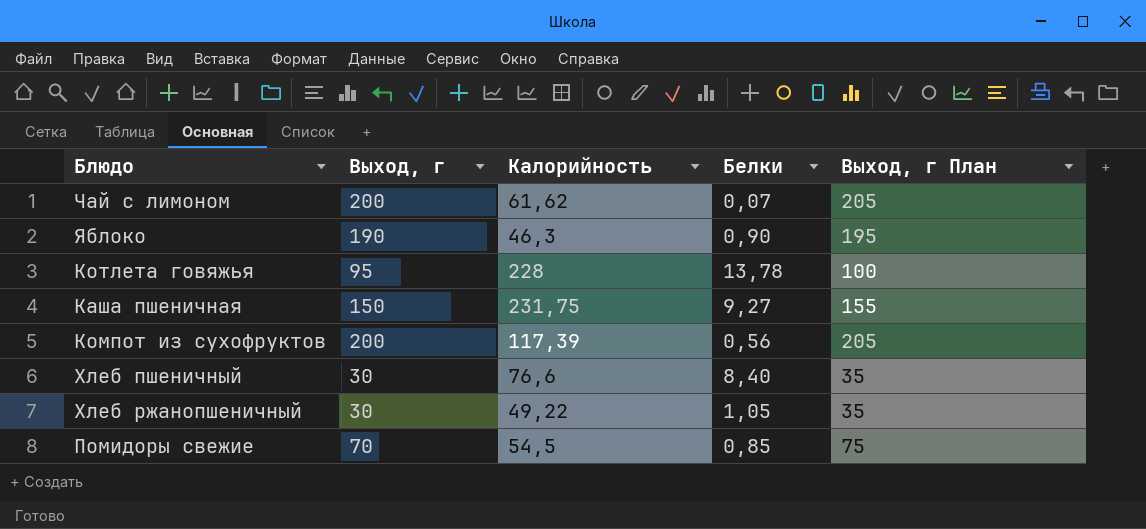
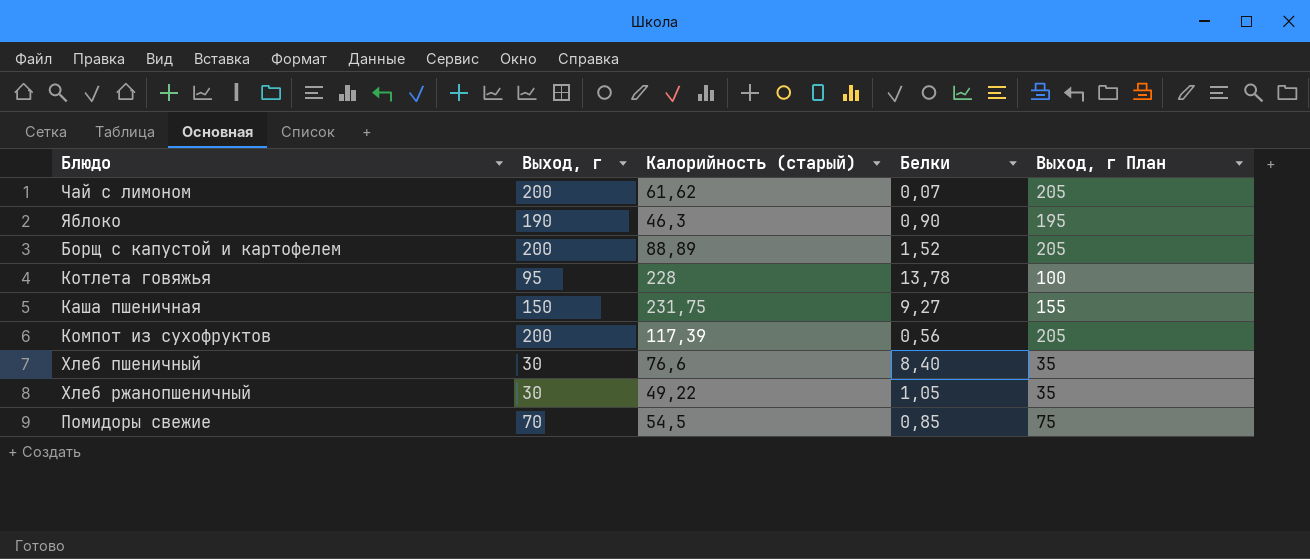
column name: Калорийность -> Калорийность (старый)
row Борщ с капустой и картофелем: none -> 200 | 88,89 | 1,52 | 205

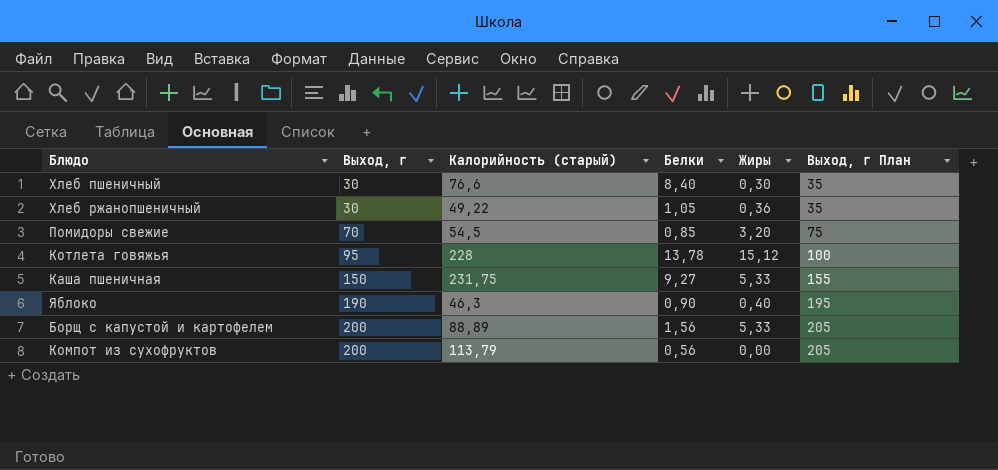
row order: none -> Выход, г ascending
column Жиры | position: none -> 5
row Чай с лимоном: 200 | 61,62 | 0,07 | 205 -> none
Борщ с капустой и картофелем | Белки: 1,52 -> 1,56
Компот из сухофруктов | Калорийность (старый): 117,39 -> 113,79

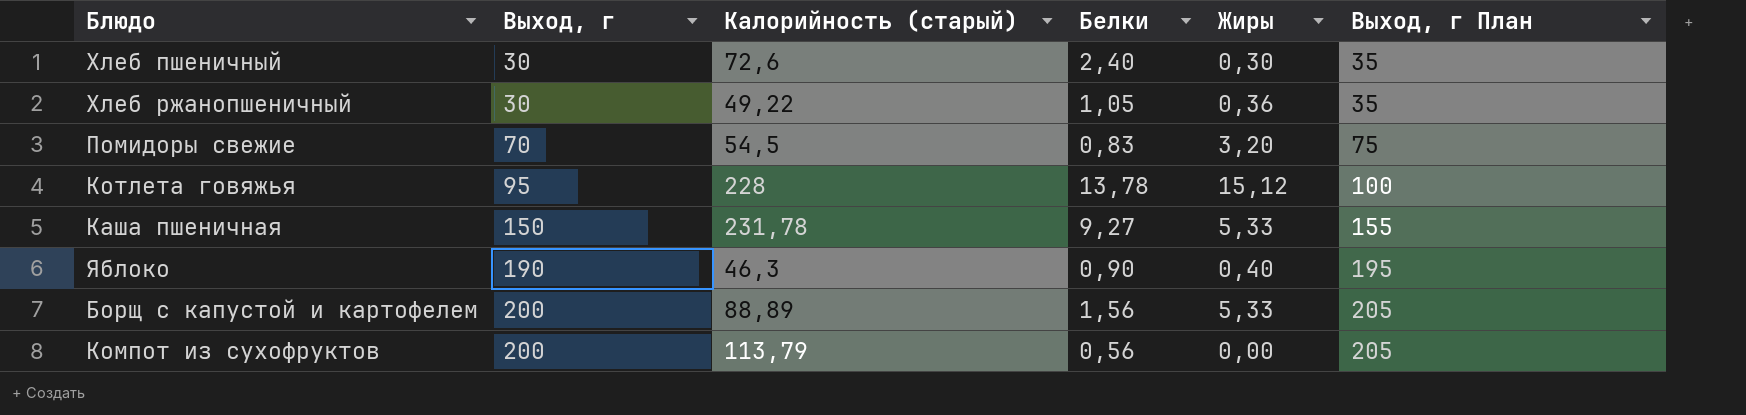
Хлеб пшеничный | Калорийность (старый): 76,6 -> 72,6
Хлеб пшеничный | Белки: 8,40 -> 2,40
Помидоры свежие | Белки: 0,85 -> 0,83
Каша пшеничная | Калорийность (старый): 231,75 -> 231,78

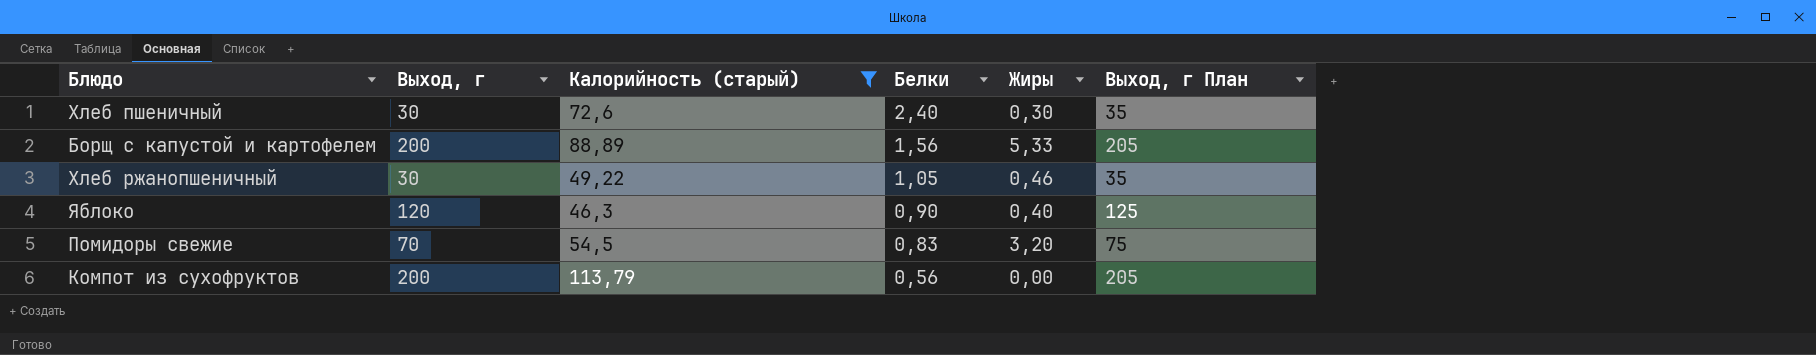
filter: none -> Калорийность (старый) <= 113,79
row order: Выход, г ascending -> Белки descending
Хлеб ржанопшеничный | Жиры: 0,36 -> 0,46
Яблоко | Выход, г: 190 -> 120
Яблоко | Выход, г План: 195 -> 125

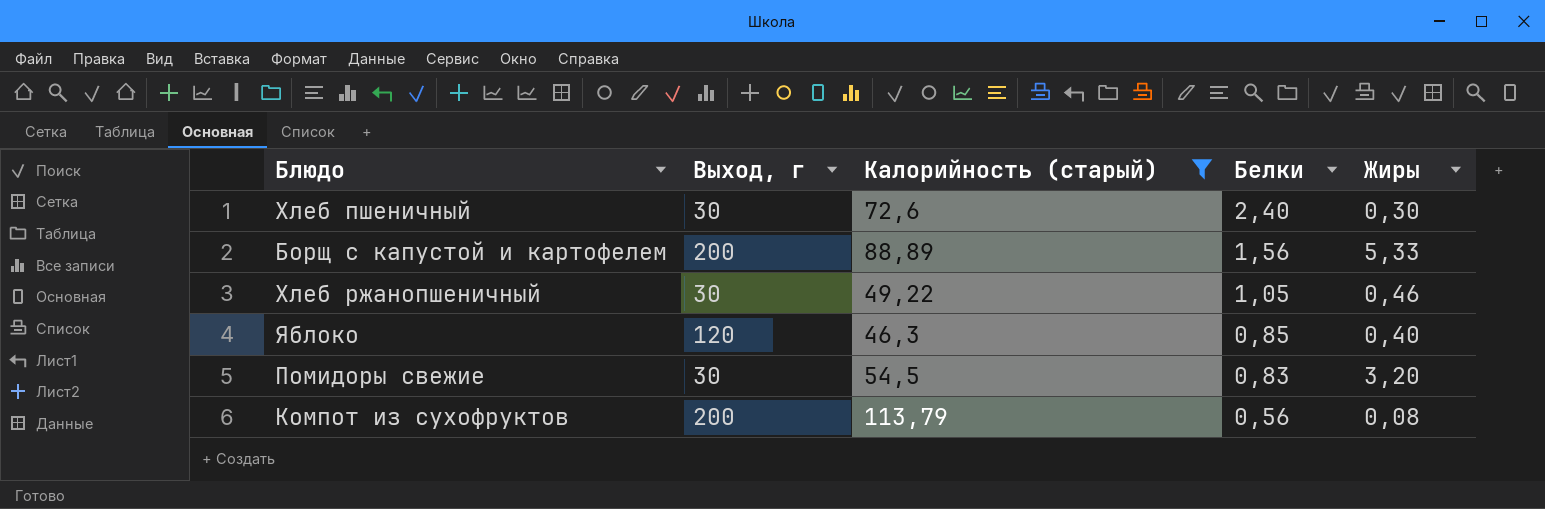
column Выход, г План | formula: [Выход, г] + 5 -> none
Яблоко | Белки: 0,90 -> 0,85
Помидоры свежие | Выход, г: 70 -> 30
Компот из сухофруктов | Жиры: 0,00 -> 0,08

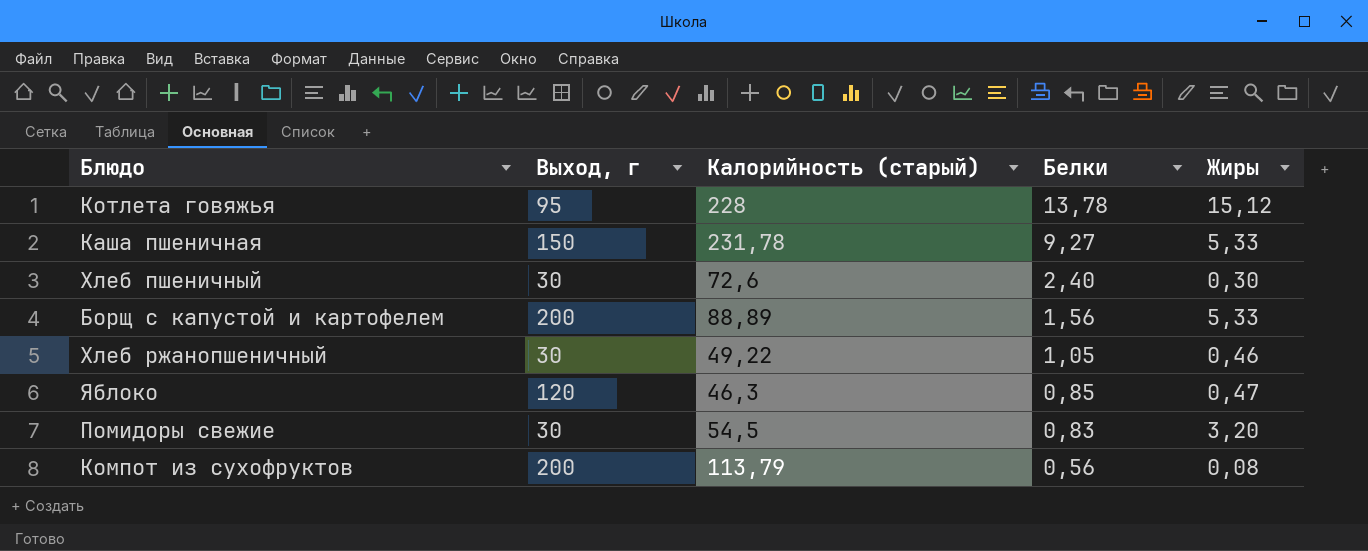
filter: Калорийность (старый) <= 113,79 -> none
Яблоко | Жиры: 0,40 -> 0,47

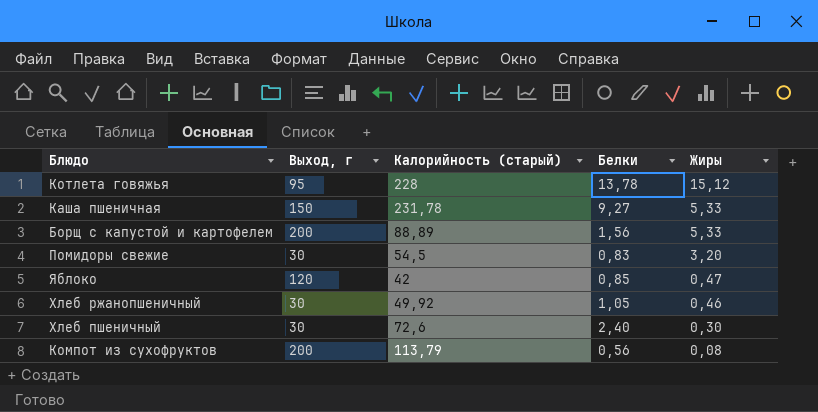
row order: Белки descending -> Жиры descending
Яблоко | Калорийность (старый): 46,3 -> 42
Хлеб ржанопшеничный | Калорийность (старый): 49,22 -> 49,92

